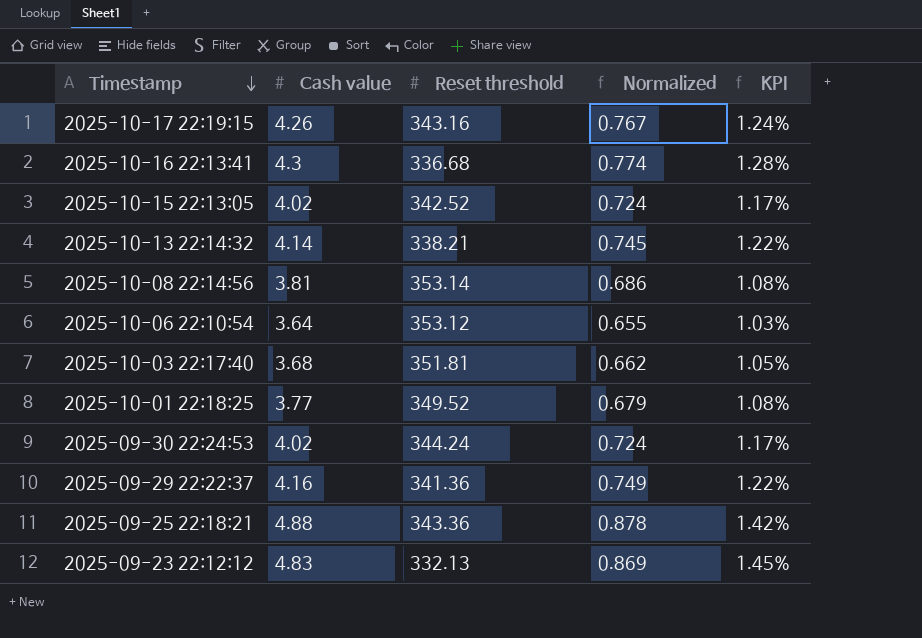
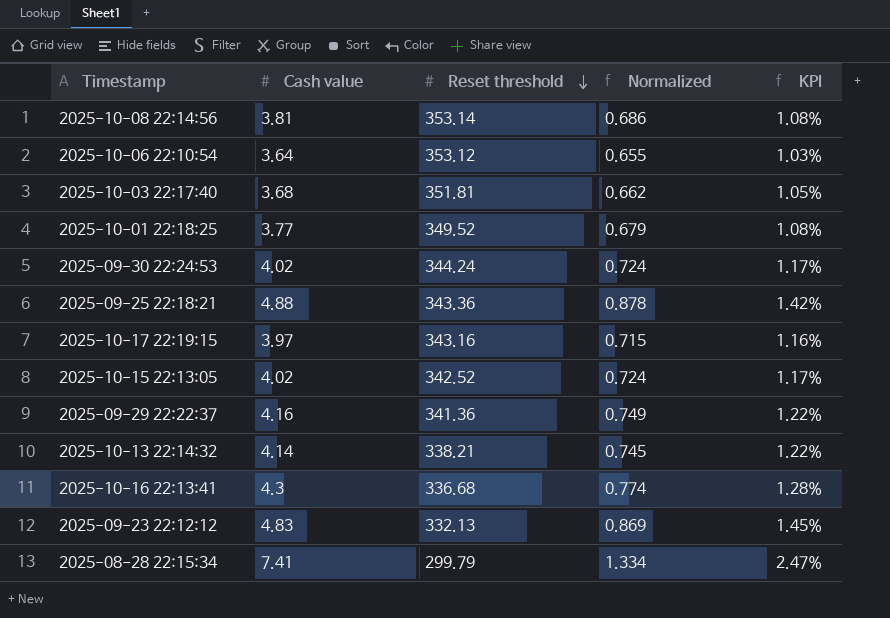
row order: Timestamp descending -> Reset threshold descending
2025-10-17 22:19:15 | Cash value: 4.26 -> 3.97
2025-10-17 22:19:15 | Normalized: 0.767 -> 0.715
2025-10-17 22:19:15 | KPI: 1.24% -> 1.16%
row 2025-08-28 22:15:34: none -> 7.41 | 299.79 | 1.334 | 2.47%

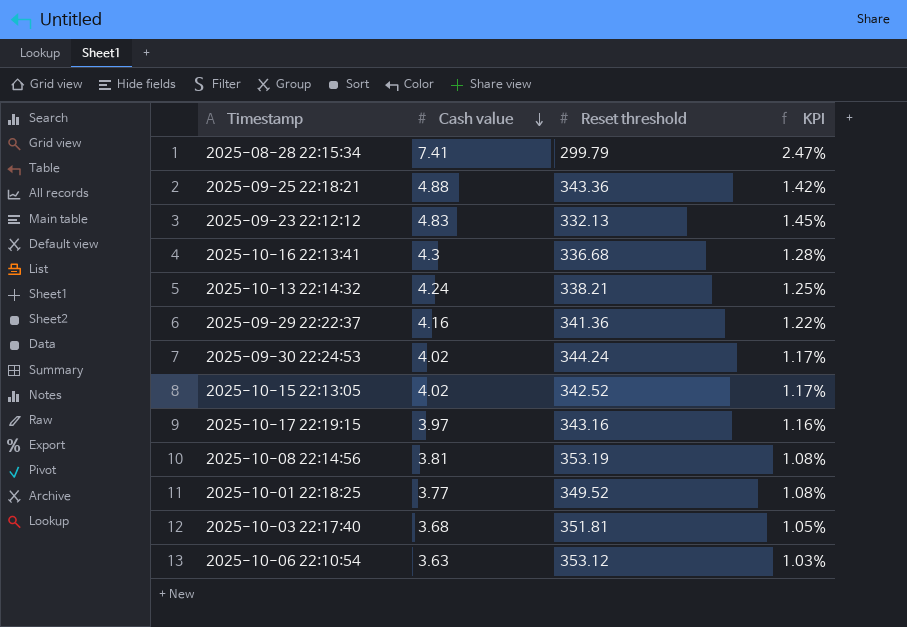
row order: Reset threshold descending -> Cash value descending
column Normalized | formula: [Cash value] * 0.18 -> none
2025-10-13 22:14:32 | Cash value: 4.14 -> 4.24
2025-10-13 22:14:32 | KPI: 1.22% -> 1.25%
2025-10-08 22:14:56 | Reset threshold: 353.14 -> 353.19
2025-10-06 22:10:54 | Cash value: 3.64 -> 3.63

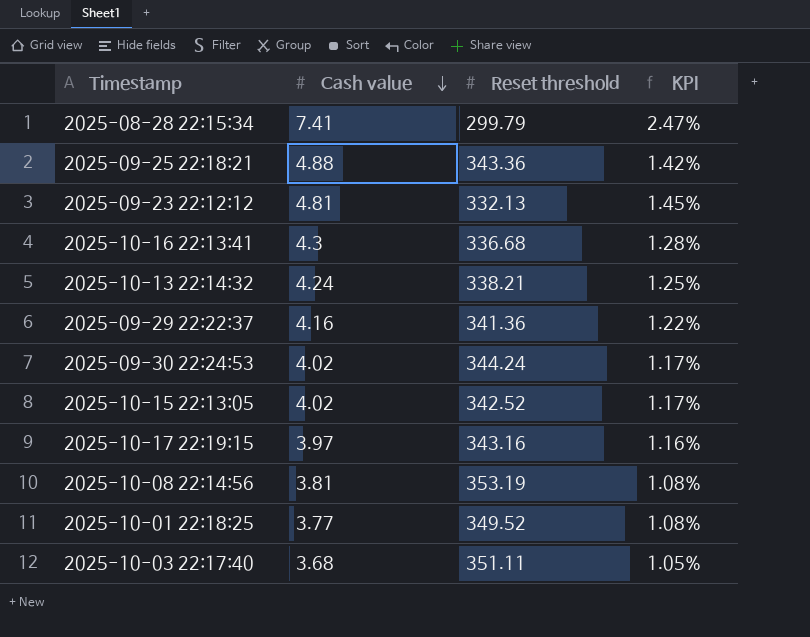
row 2025-10-06 22:10:54: 3.63 | 353.12 | 1.03% -> none
2025-09-23 22:12:12 | Cash value: 4.83 -> 4.81
2025-10-03 22:17:40 | Reset threshold: 351.81 -> 351.11

